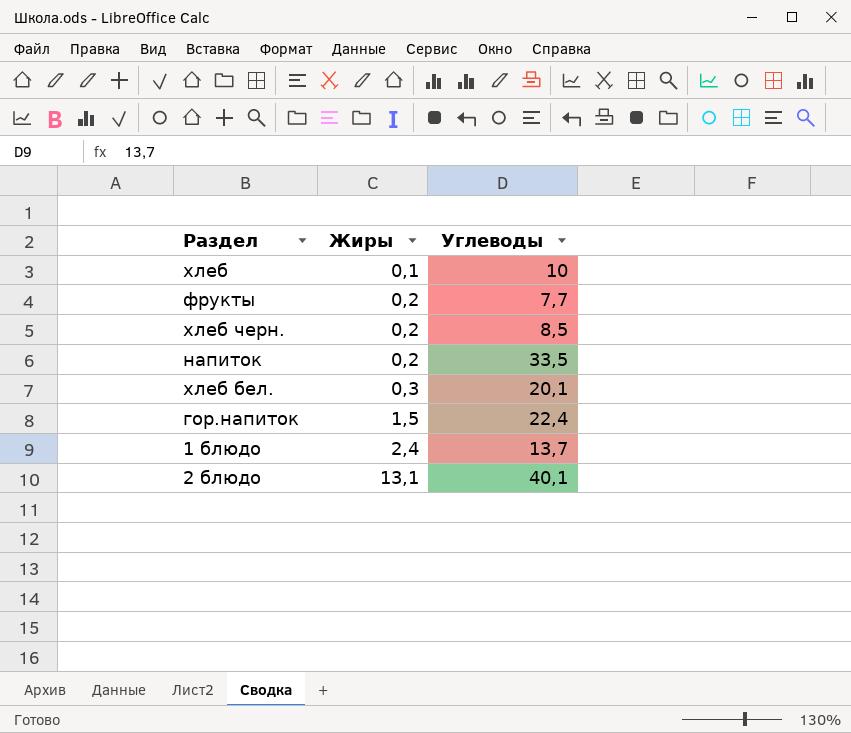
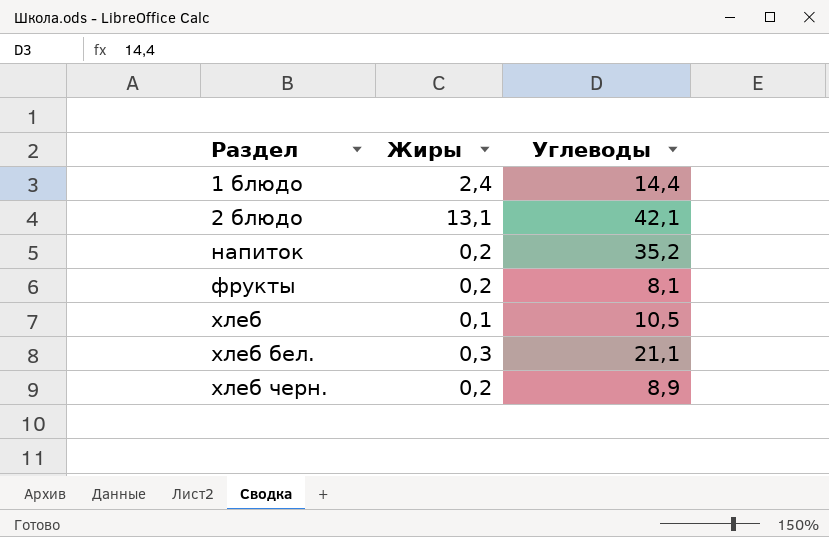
row order: Жиры ascending -> Раздел ascending
row гор.напиток: 1,5 | 22,4 -> none
1 блюдо | Углеводы: 13,7 -> 14,4
2 блюдо | Углеводы: 40,1 -> 42,1
напиток | Углеводы: 33,5 -> 35,2
фрукты | Углеводы: 7,7 -> 8,1
хлеб | Углеводы: 10 -> 10,5
хлеб бел. | Углеводы: 20,1 -> 21,1
хлеб черн. | Углеводы: 8,5 -> 8,9

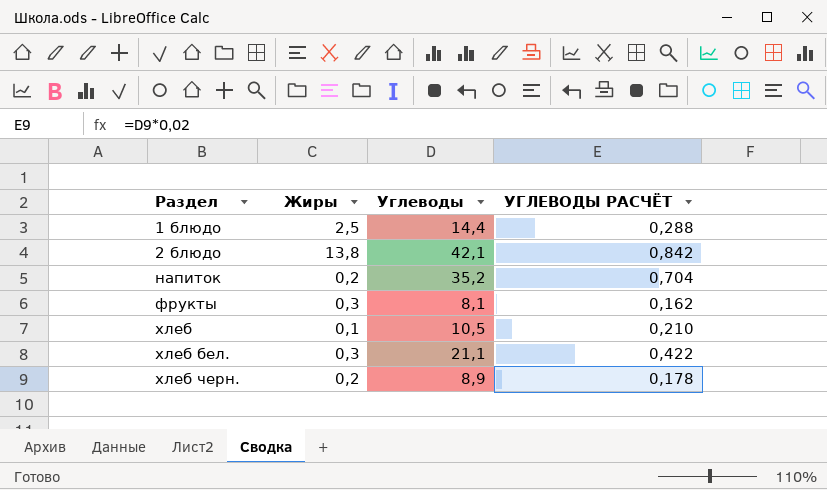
column УГЛЕВОДЫ РАСЧЁТ | formula: none -> [Углеводы] * 0,02
1 блюдо | Жиры: 2,4 -> 2,5
2 блюдо | Жиры: 13,1 -> 13,8
фрукты | Жиры: 0,2 -> 0,3

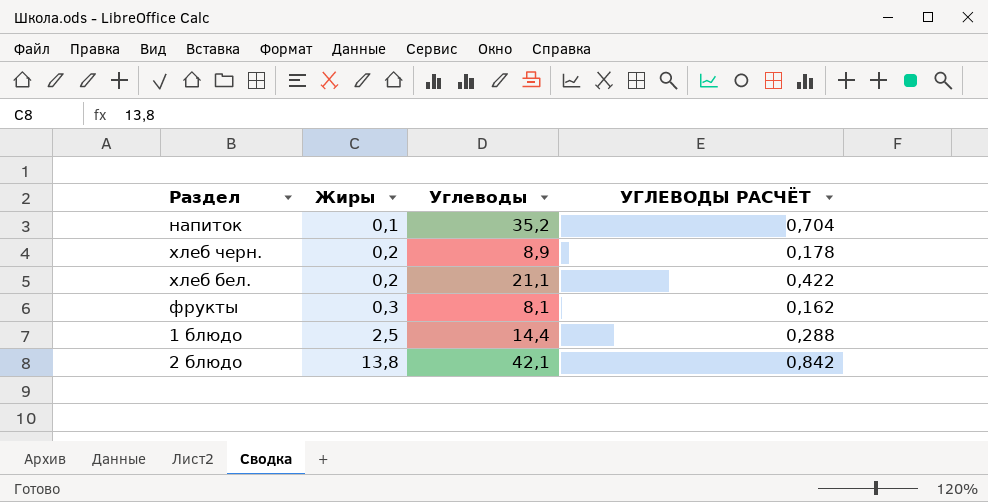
row order: Раздел ascending -> Жиры ascending
row хлеб: 0,1 | 10,5 | 0,210 -> none
напиток | Жиры: 0,2 -> 0,1
хлеб бел. | Жиры: 0,3 -> 0,2

